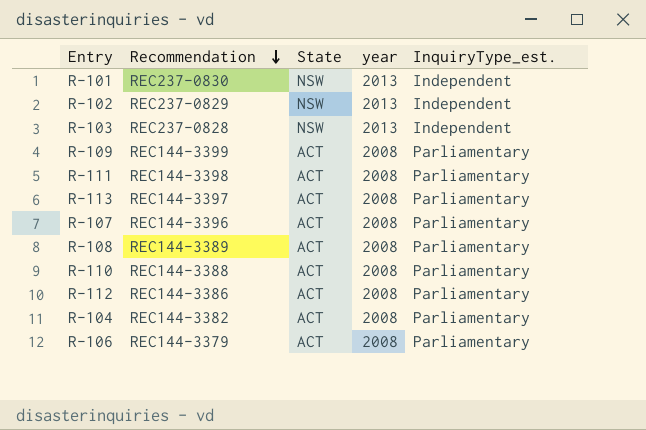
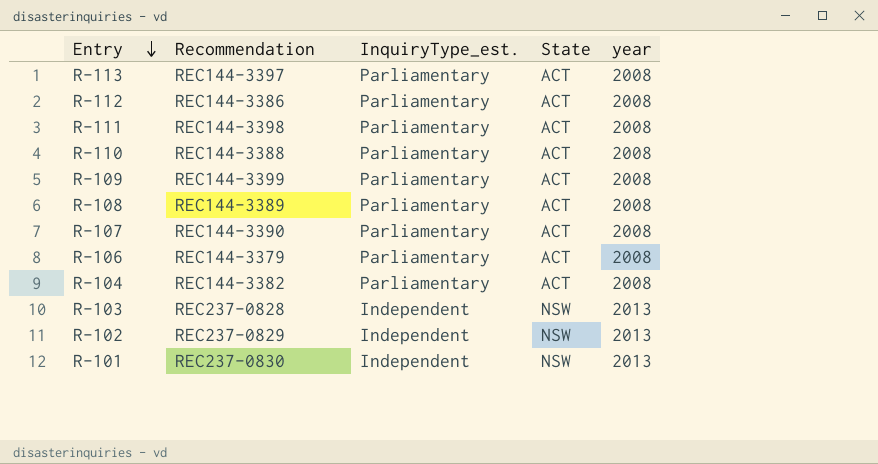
row order: Recommendation descending -> Entry descending
column InquiryType_est. | position: 5 -> 3
R-107 | Recommendation: REC144-3396 -> REC144-3390

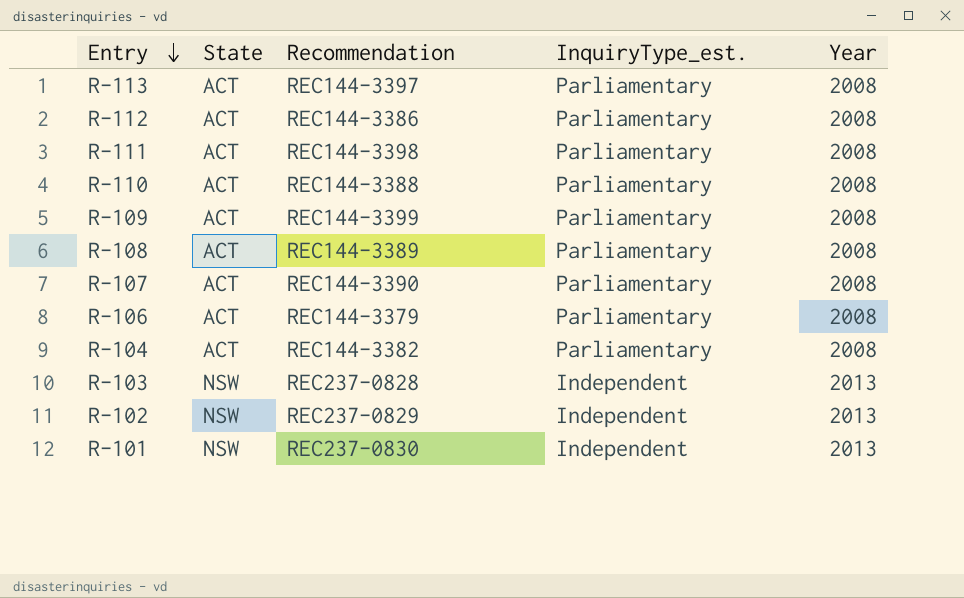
column State | position: 4 -> 2
column name: year -> Year

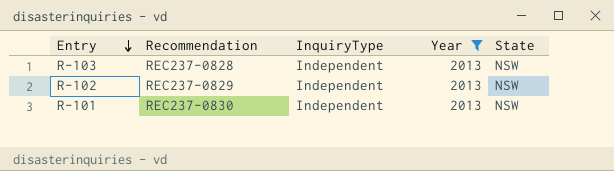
filter: none -> Year = 2013
column name: InquiryType_est. -> InquiryType
column State | position: 2 -> 5

